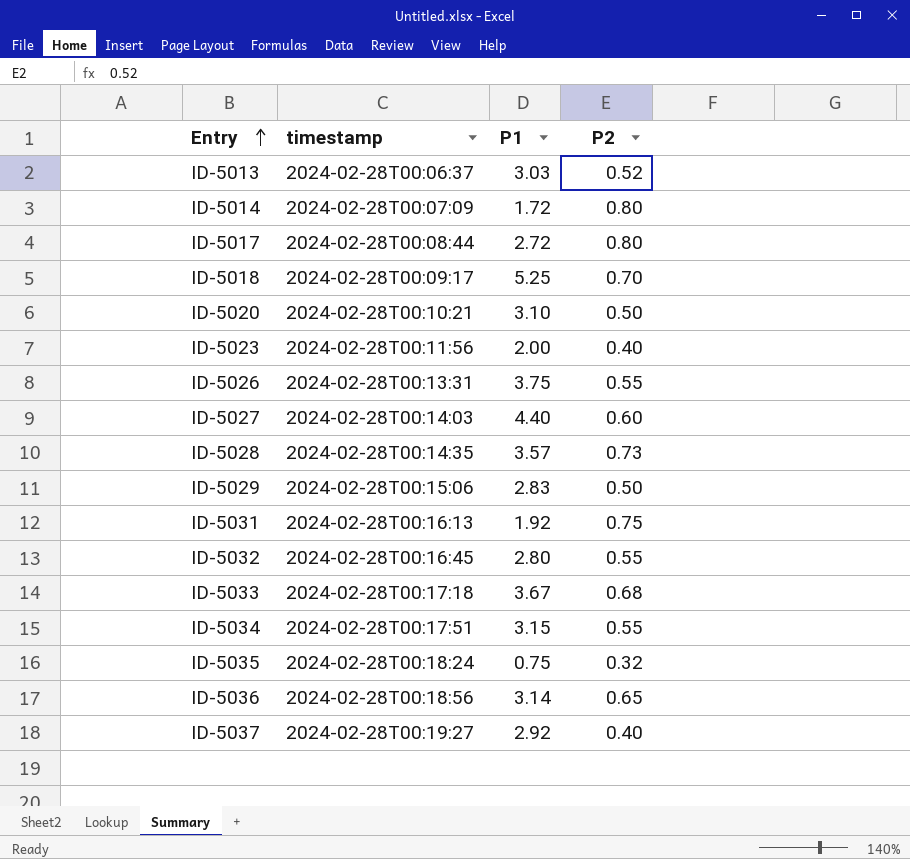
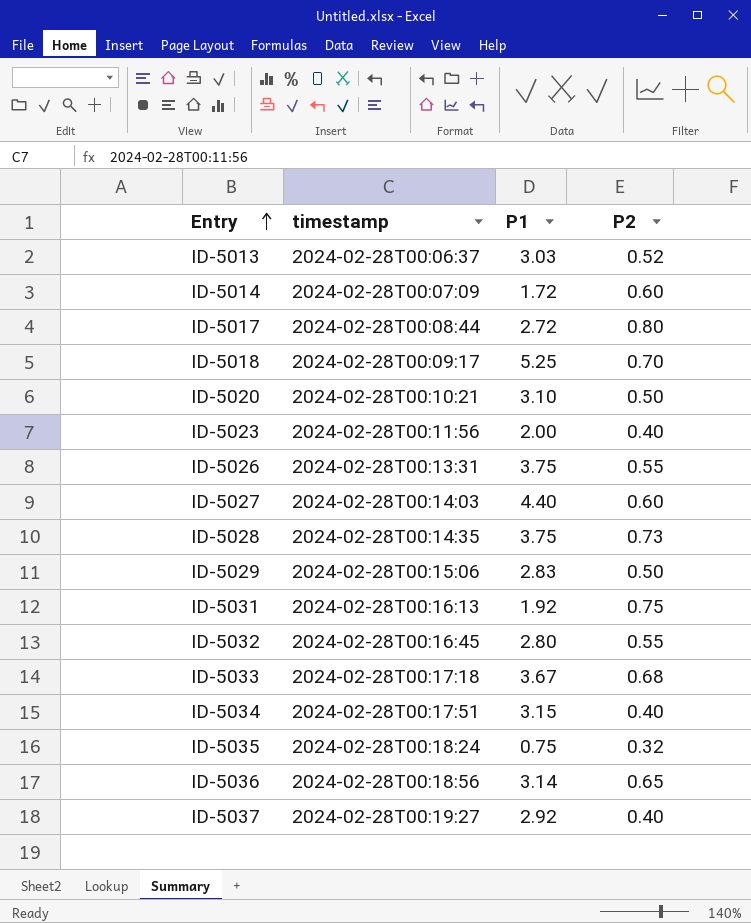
ID-5014 | P2: 0.80 -> 0.60
ID-5028 | P1: 3.57 -> 3.75
ID-5034 | P2: 0.55 -> 0.40

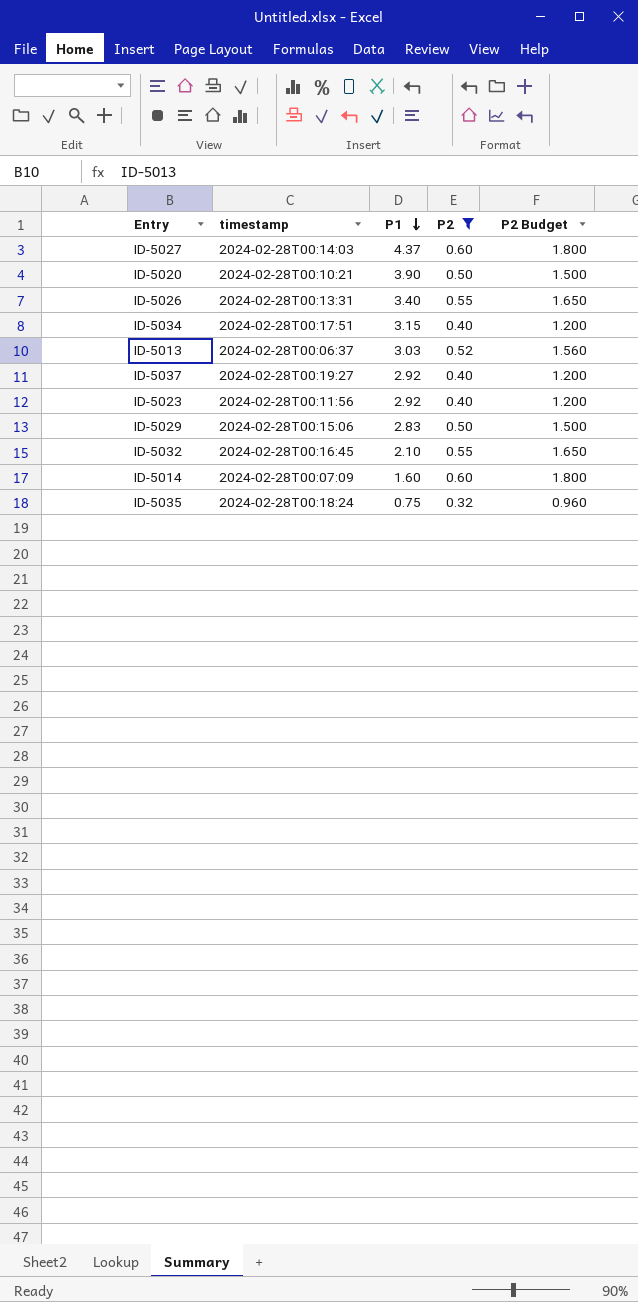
filter: none -> P2 <= 0.60
row order: Entry ascending -> P1 descending
column P2 Budget | formula: none -> [P2] * 3
ID-5027 | P1: 4.40 -> 4.37
ID-5020 | P1: 3.10 -> 3.90
ID-5026 | P1: 3.75 -> 3.40
ID-5023 | P1: 2.00 -> 2.92
ID-5032 | P1: 2.80 -> 2.10
ID-5014 | P1: 1.72 -> 1.60

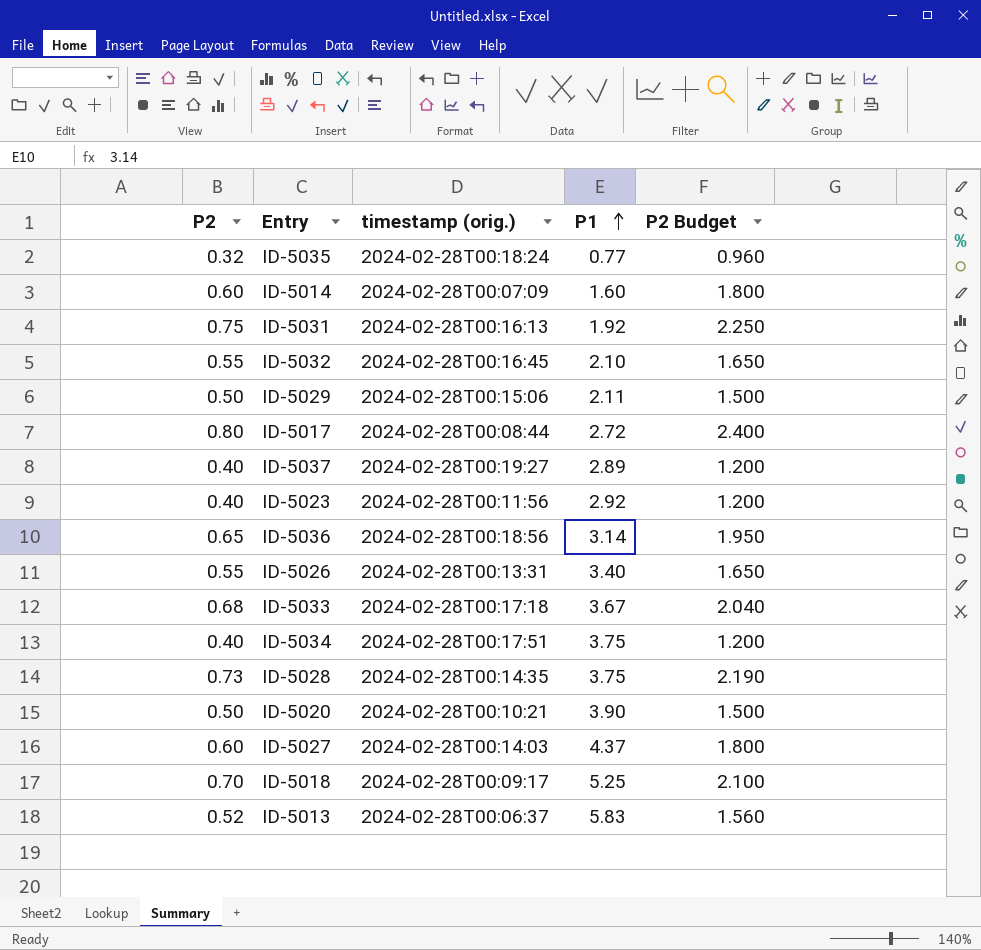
filter: P2 <= 0.60 -> none
row order: P1 descending -> P1 ascending
column P2 | position: 4 -> 1
column name: timestamp -> timestamp (orig.)
ID-5035 | P1: 0.75 -> 0.77
ID-5029 | P1: 2.83 -> 2.11
ID-5037 | P1: 2.92 -> 2.89
ID-5034 | P1: 3.15 -> 3.75
ID-5013 | P1: 3.03 -> 5.83

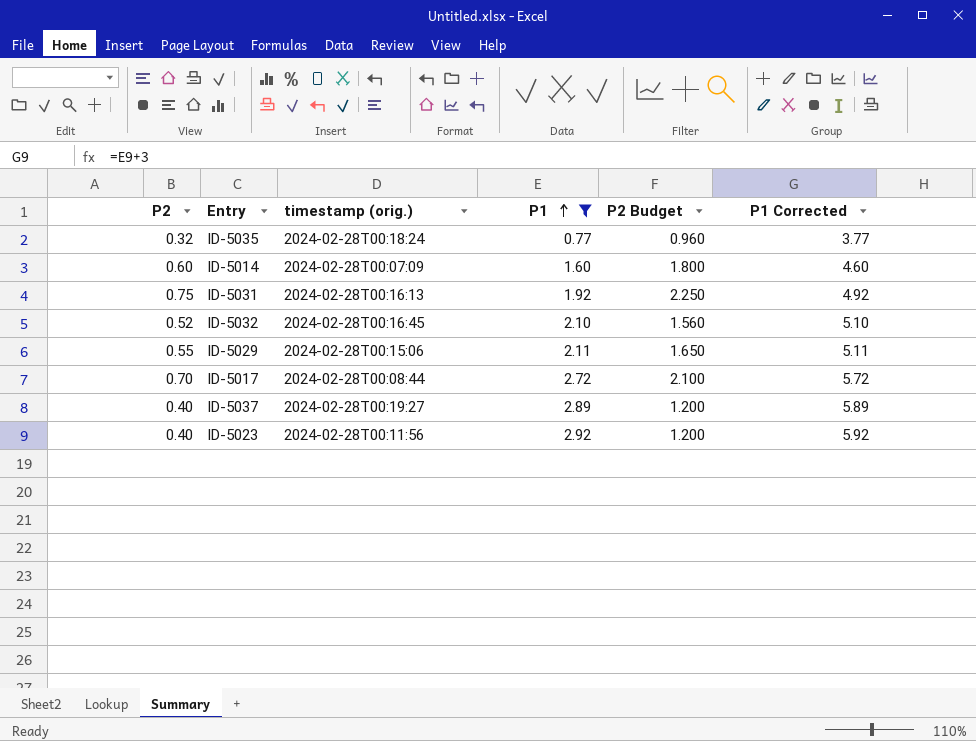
filter: none -> P1 <= 2.92
column P1 Corrected | formula: none -> [P1] + 3
ID-5032 | P2: 0.55 -> 0.52
ID-5032 | P2 Budget: 1.650 -> 1.560
ID-5029 | P2: 0.50 -> 0.55
ID-5029 | P2 Budget: 1.500 -> 1.650
ID-5017 | P2: 0.80 -> 0.70
ID-5017 | P2 Budget: 2.400 -> 2.100

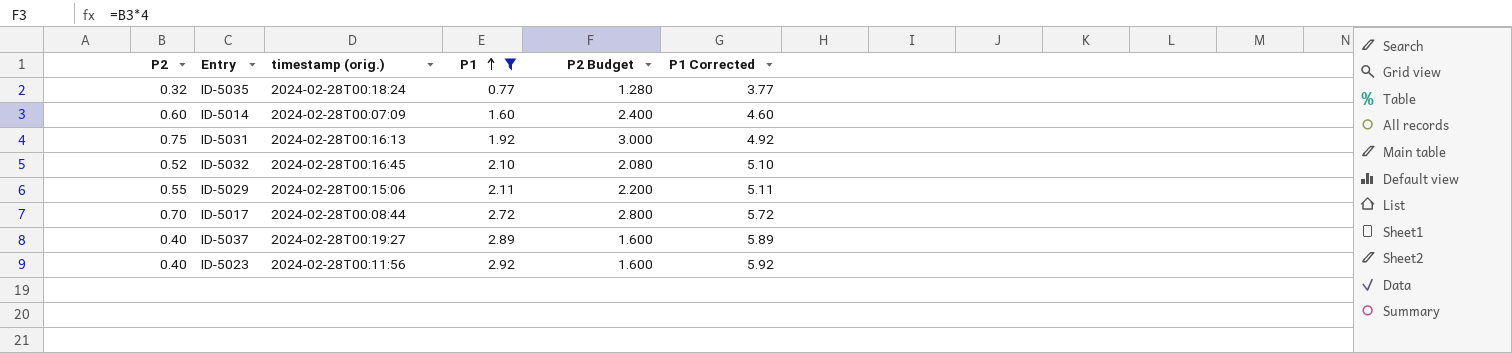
column P2 Budget | formula: [P2] * 3 -> [P2] * 4

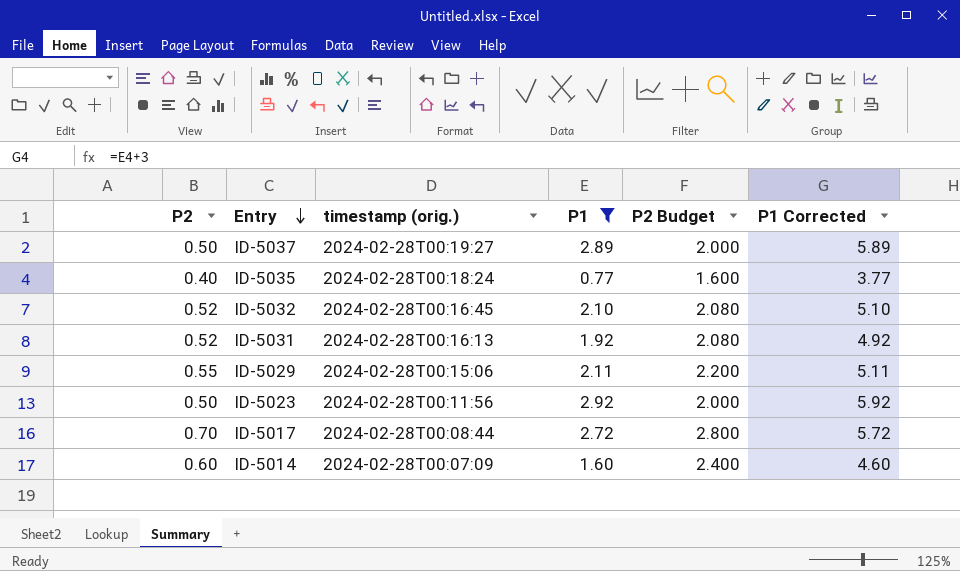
row order: P1 ascending -> Entry descending
ID-5037 | P2: 0.40 -> 0.50
ID-5037 | P2 Budget: 1.600 -> 2.000
ID-5035 | P2: 0.32 -> 0.40
ID-5035 | P2 Budget: 1.280 -> 1.600
ID-5031 | P2: 0.75 -> 0.52
ID-5031 | P2 Budget: 3.000 -> 2.080
ID-5023 | P2: 0.40 -> 0.50
ID-5023 | P2 Budget: 1.600 -> 2.000

